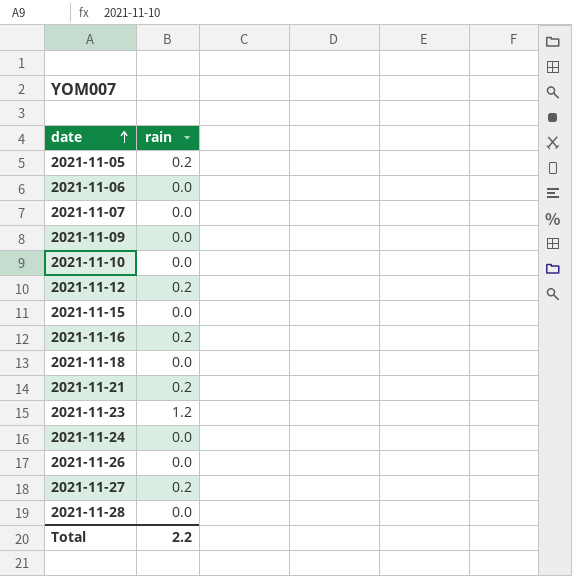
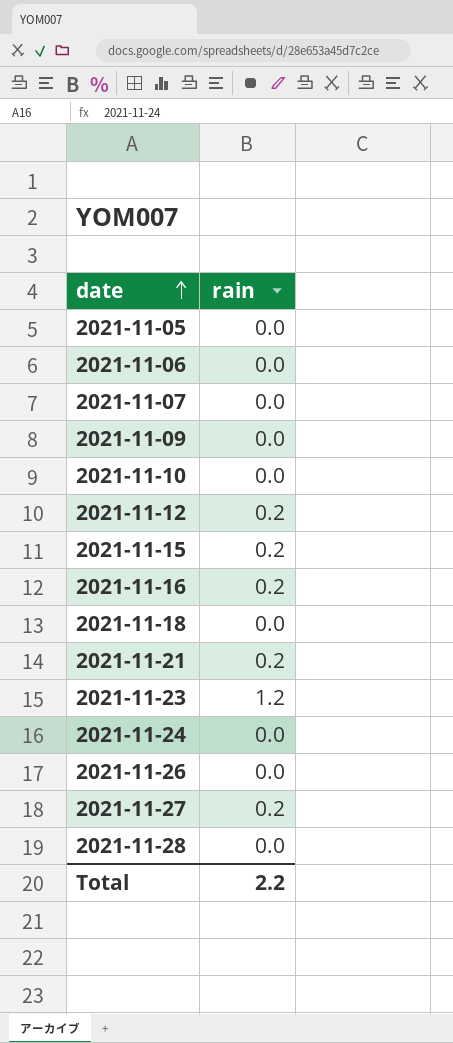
2021-11-05 | rain: 0.2 -> 0.0
2021-11-15 | rain: 0.0 -> 0.2

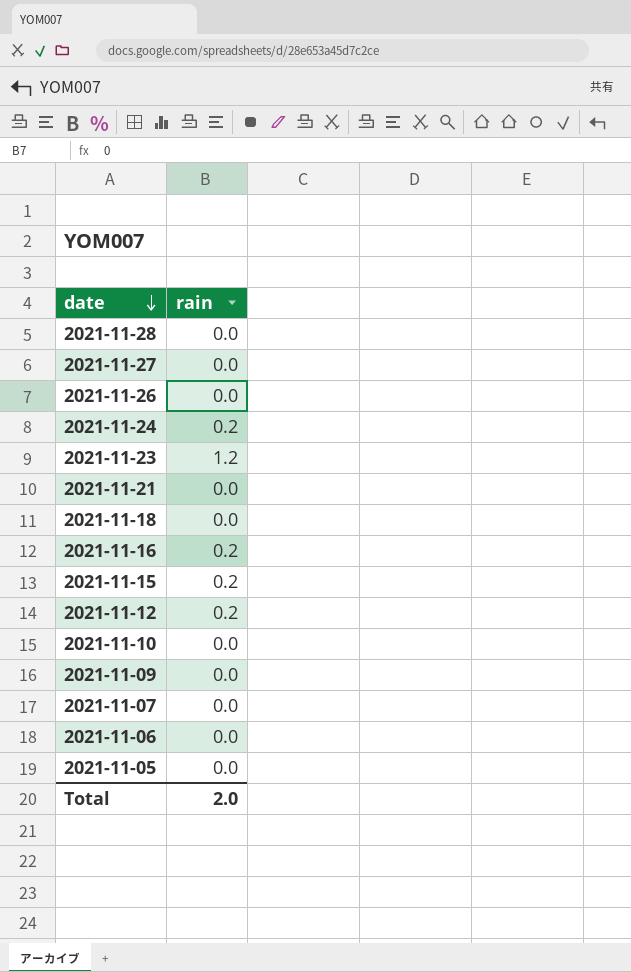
row order: date ascending -> date descending
2021-11-27 | rain: 0.2 -> 0.0
2021-11-24 | rain: 0.0 -> 0.2
2021-11-21 | rain: 0.2 -> 0.0
Total | rain: 2.2 -> 2.0

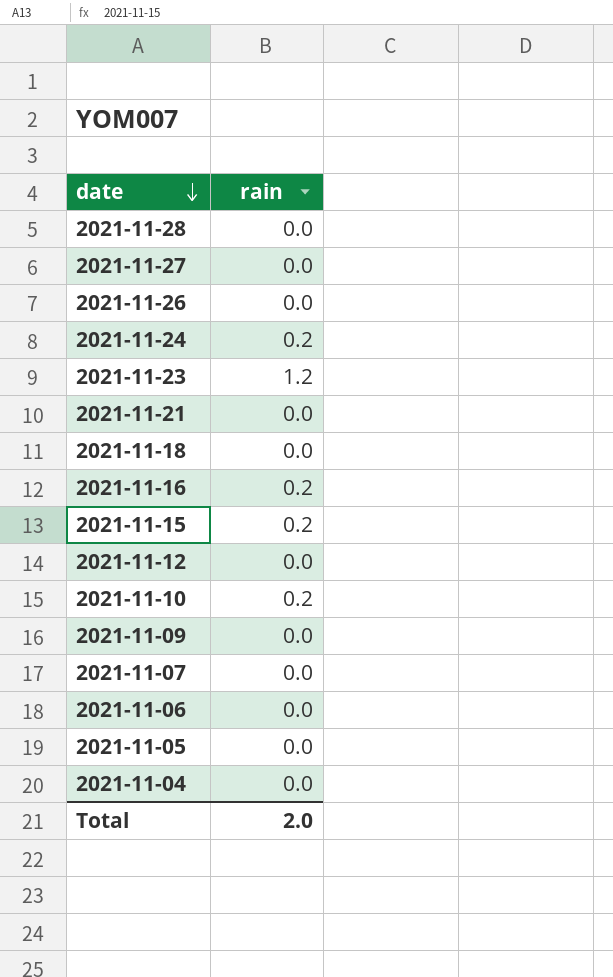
2021-11-12 | rain: 0.2 -> 0.0
2021-11-10 | rain: 0.0 -> 0.2
row 2021-11-04: none -> 0.0

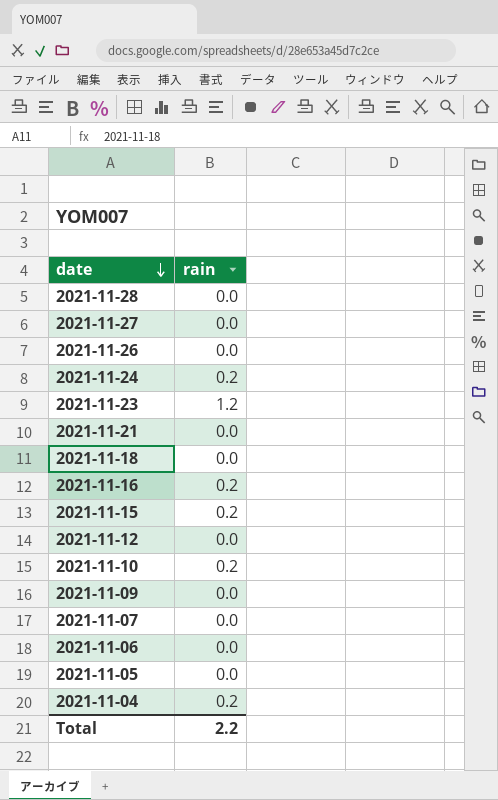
2021-11-04 | rain: 0.0 -> 0.2
Total | rain: 2.0 -> 2.2

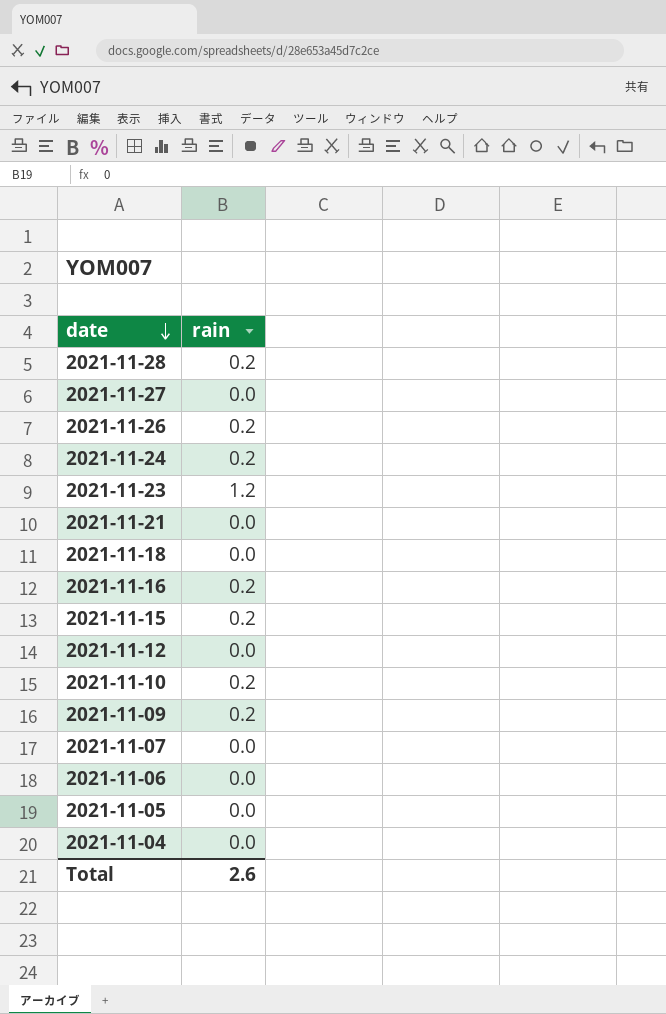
2021-11-28 | rain: 0.0 -> 0.2
2021-11-26 | rain: 0.0 -> 0.2
2021-11-09 | rain: 0.0 -> 0.2
2021-11-04 | rain: 0.2 -> 0.0
Total | rain: 2.2 -> 2.6

